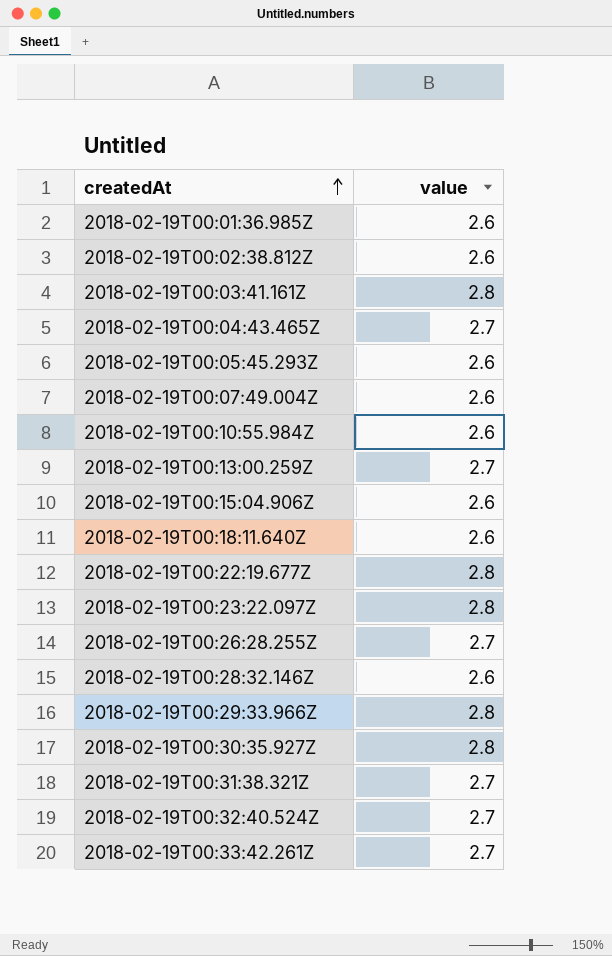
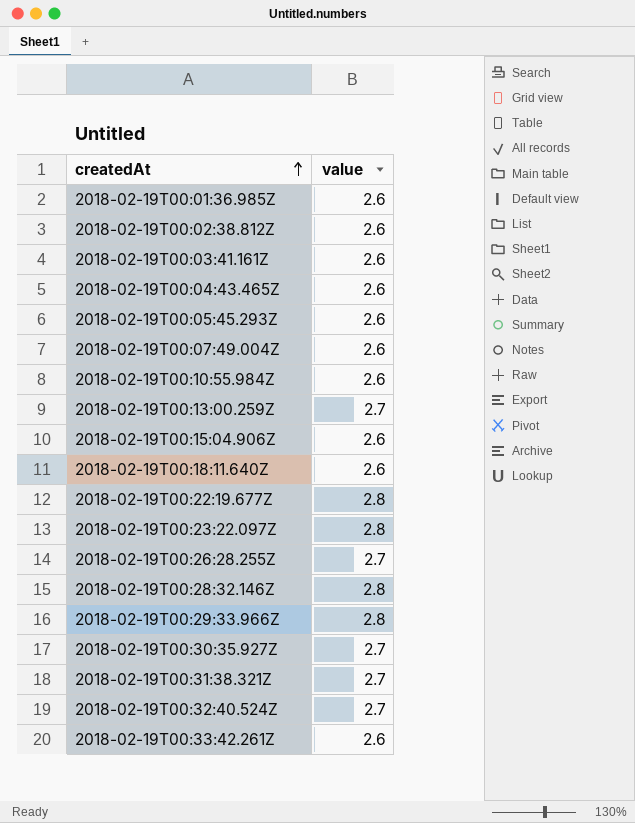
2018-02-19T00:03:41.161Z | value: 2.8 -> 2.6
2018-02-19T00:04:43.465Z | value: 2.7 -> 2.6
2018-02-19T00:28:32.146Z | value: 2.6 -> 2.8
2018-02-19T00:30:35.927Z | value: 2.8 -> 2.7
2018-02-19T00:33:42.261Z | value: 2.7 -> 2.6

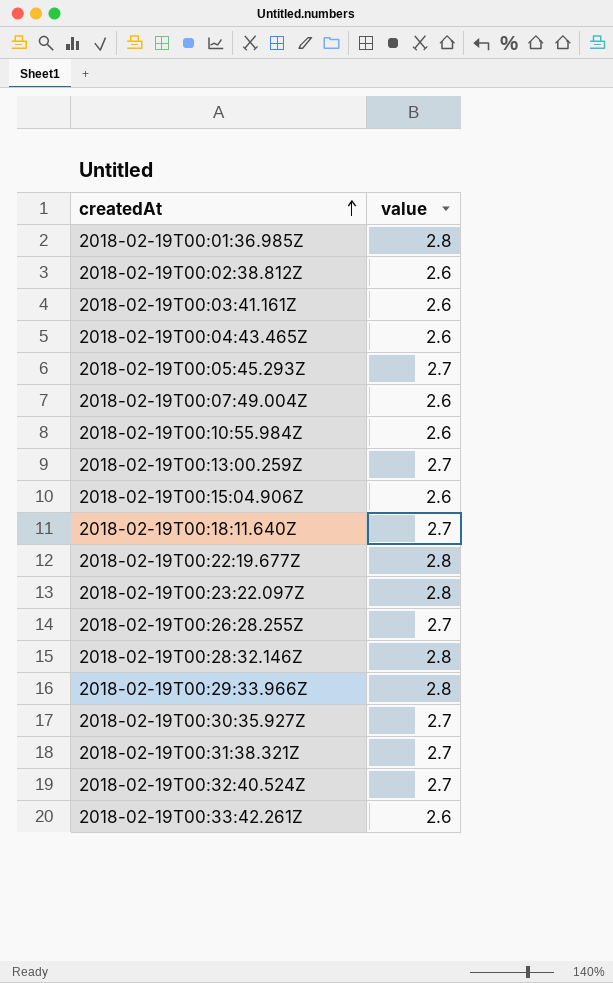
2018-02-19T00:01:36.985Z | value: 2.6 -> 2.8
2018-02-19T00:05:45.293Z | value: 2.6 -> 2.7
2018-02-19T00:18:11.640Z | value: 2.6 -> 2.7

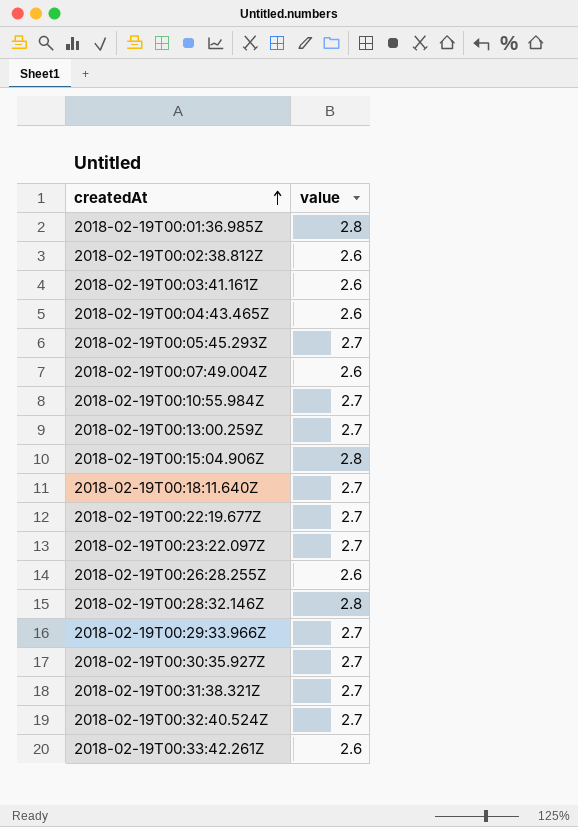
2018-02-19T00:10:55.984Z | value: 2.6 -> 2.7
2018-02-19T00:15:04.906Z | value: 2.6 -> 2.8
2018-02-19T00:22:19.677Z | value: 2.8 -> 2.7
2018-02-19T00:23:22.097Z | value: 2.8 -> 2.7
2018-02-19T00:26:28.255Z | value: 2.7 -> 2.6
2018-02-19T00:29:33.966Z | value: 2.8 -> 2.7

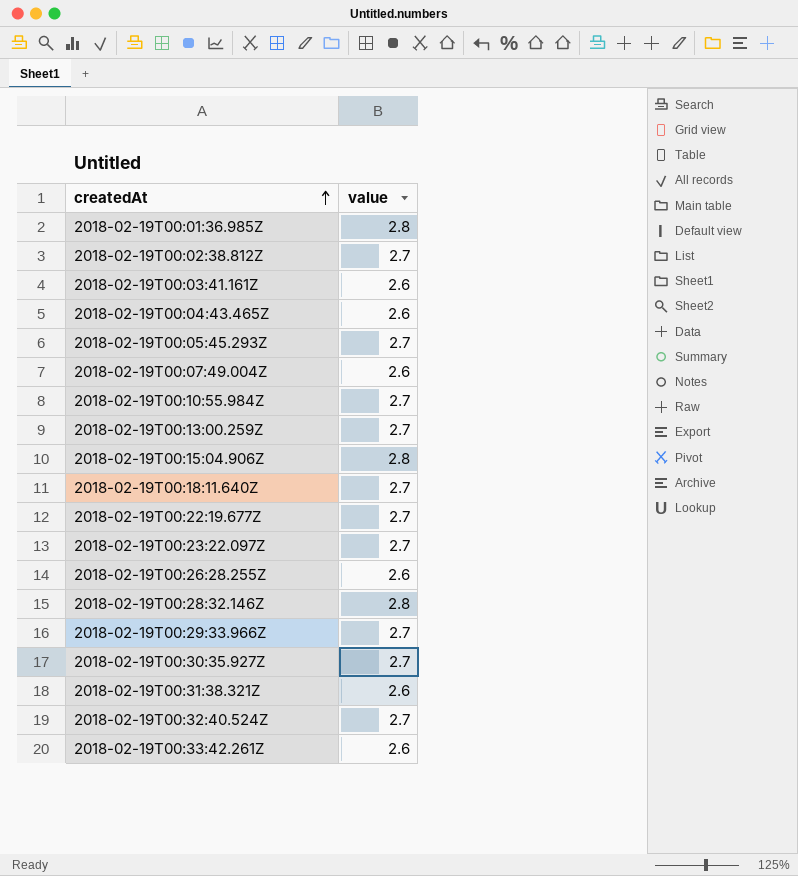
2018-02-19T00:02:38.812Z | value: 2.6 -> 2.7
2018-02-19T00:31:38.321Z | value: 2.7 -> 2.6

